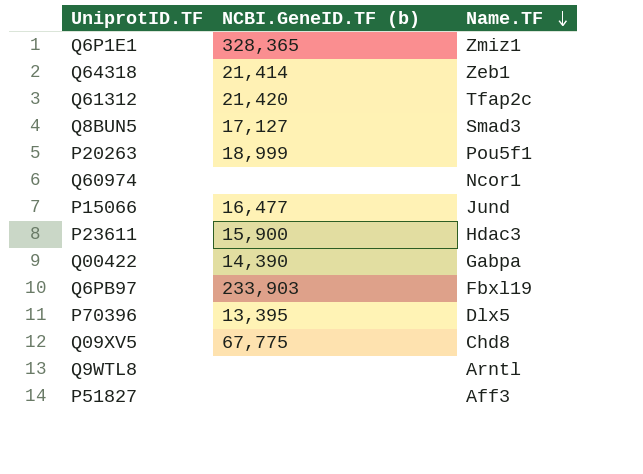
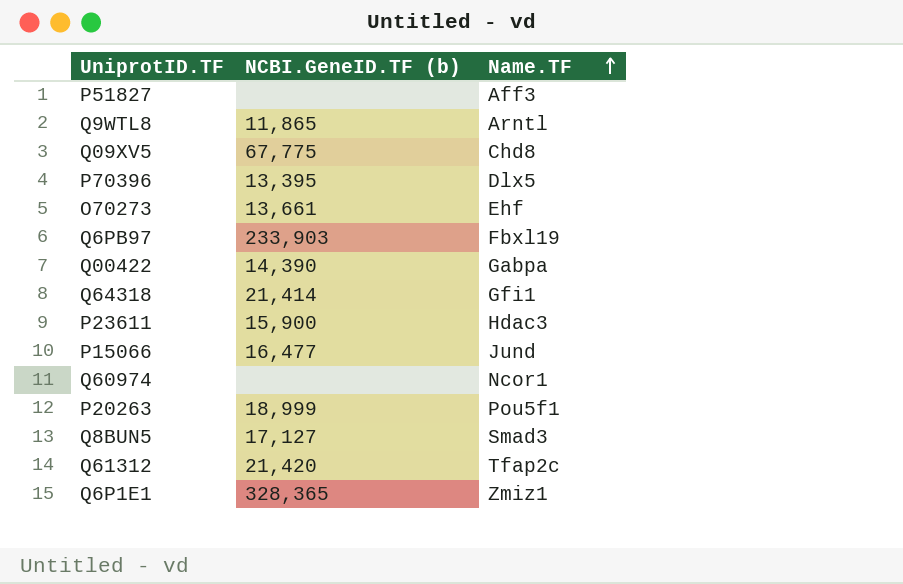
row order: Name.TF descending -> Name.TF ascending
Q9WTL8 | NCBI.GeneID.TF (b): none -> 11,865
row O70273: none -> 13,661 | Ehf
Q64318 | Name.TF: Zeb1 -> Gfi1

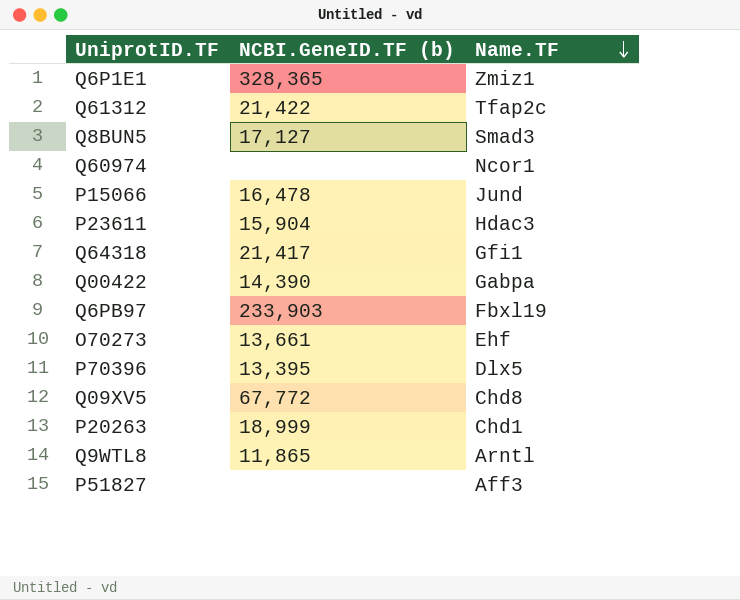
row order: Name.TF ascending -> Name.TF descending
Q61312 | NCBI.GeneID.TF (b): 21,420 -> 21,422
P15066 | NCBI.GeneID.TF (b): 16,477 -> 16,478
P23611 | NCBI.GeneID.TF (b): 15,900 -> 15,904
Q64318 | NCBI.GeneID.TF (b): 21,414 -> 21,417
Q09XV5 | NCBI.GeneID.TF (b): 67,775 -> 67,772
P20263 | Name.TF: Pou5f1 -> Chd1

